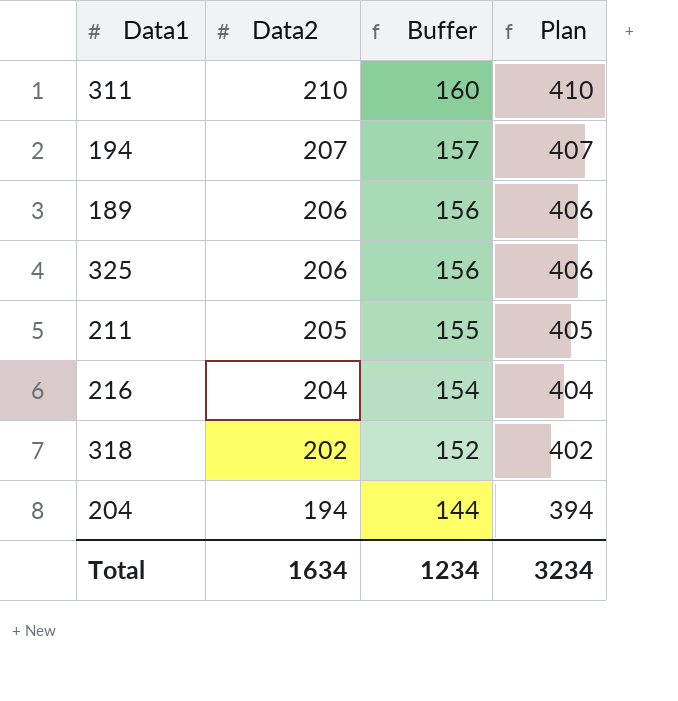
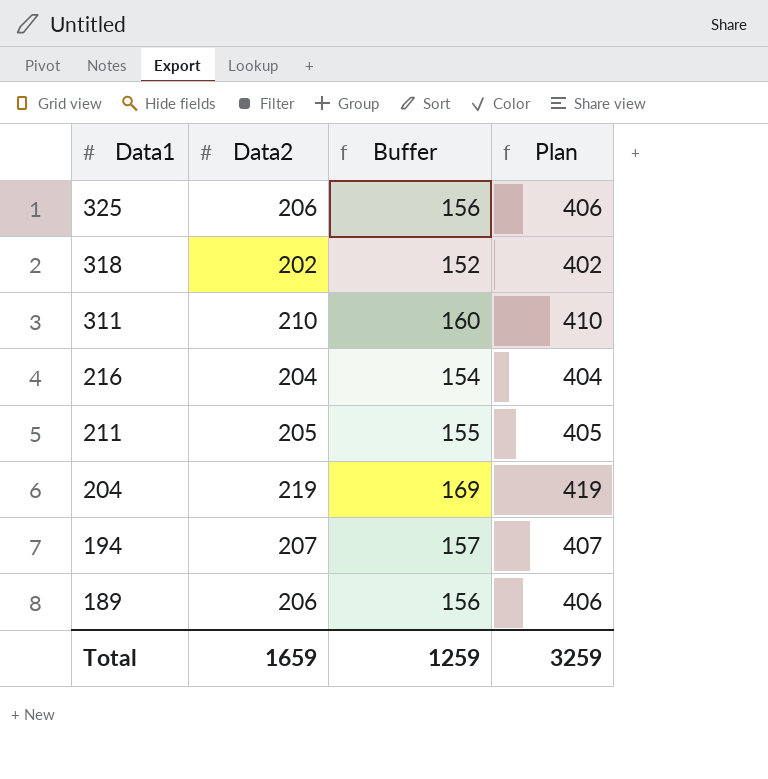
row order: Data2 descending -> Data1 descending
204 | Data2: 194 -> 219
204 | Buffer: 144 -> 169
204 | Plan: 394 -> 419
Total | Data2: 1634 -> 1659
Total | Buffer: 1234 -> 1259
Total | Plan: 3234 -> 3259

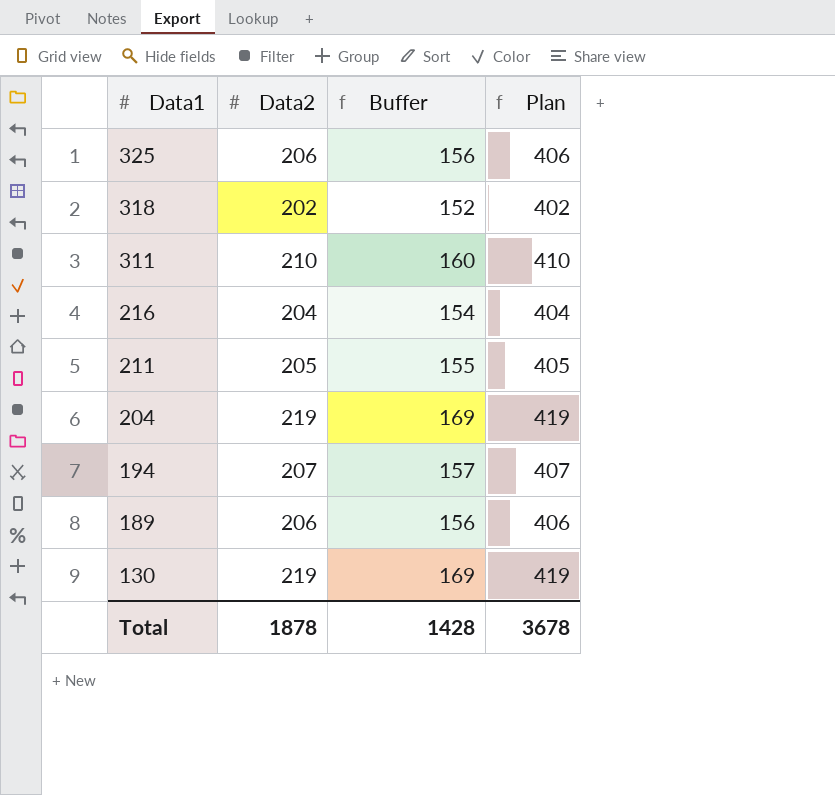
row 130: none -> 219 | 169 | 419
Total | Data2: 1659 -> 1878
Total | Buffer: 1259 -> 1428
Total | Plan: 3259 -> 3678

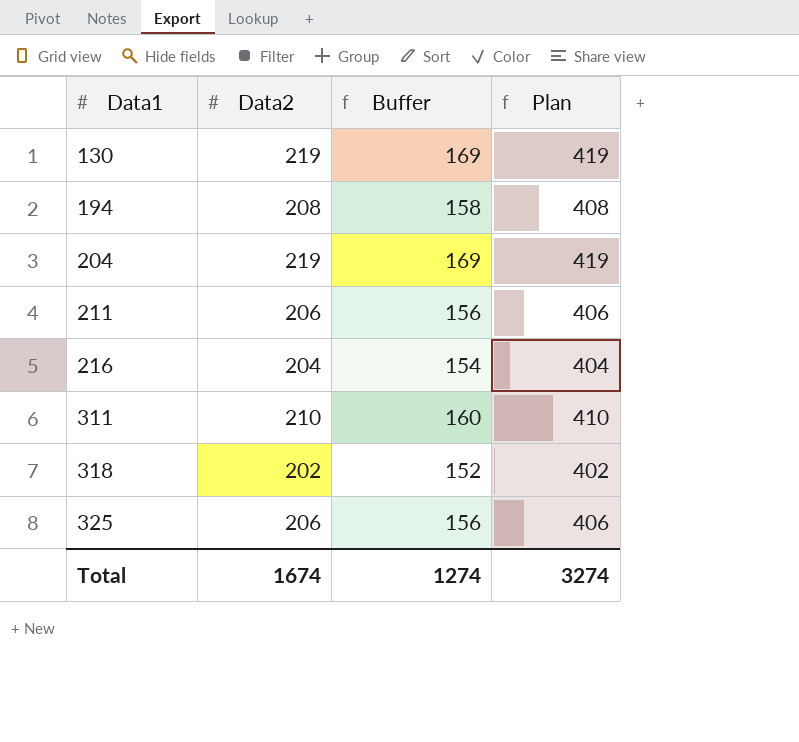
row order: Data1 descending -> Data1 ascending
row 189: 206 | 156 | 406 -> none
194 | Data2: 207 -> 208
194 | Buffer: 157 -> 158
194 | Plan: 407 -> 408
211 | Data2: 205 -> 206
211 | Buffer: 155 -> 156
211 | Plan: 405 -> 406
Total | Data2: 1878 -> 1674
Total | Buffer: 1428 -> 1274
Total | Plan: 3678 -> 3274

